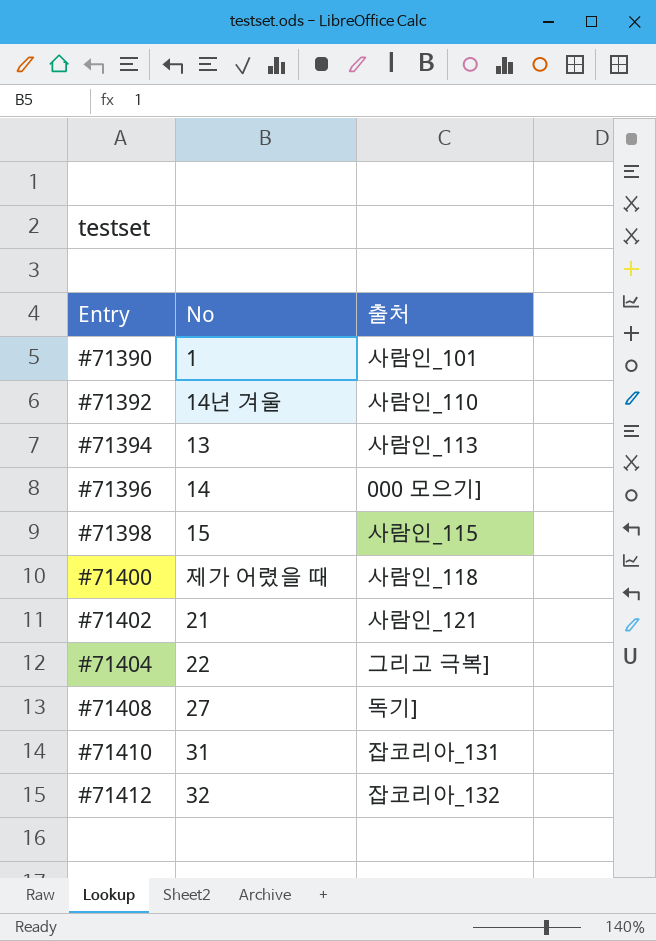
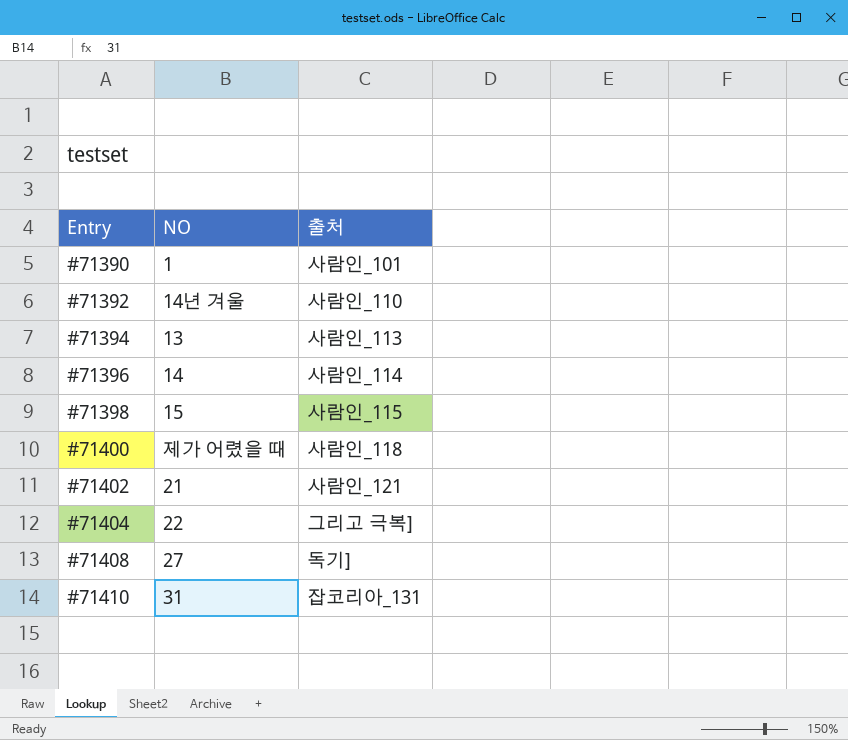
column name: No -> NO
row #71412: 32 | 잡코리아_132 -> none
#71396 | 출처: 000 모으기] -> 사람인_114

